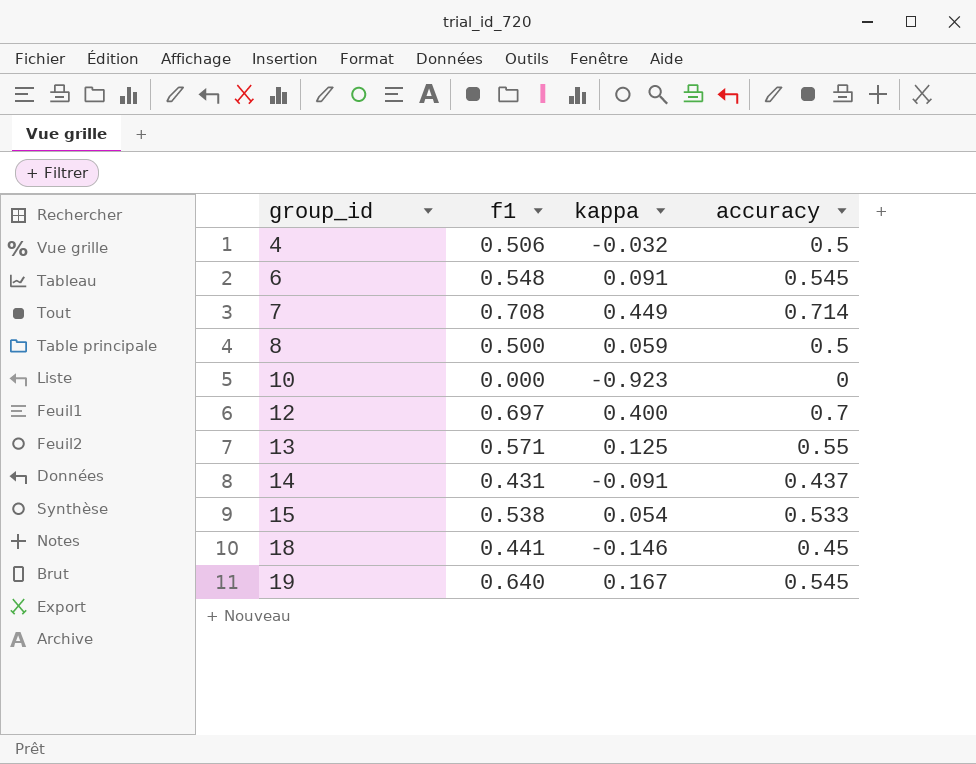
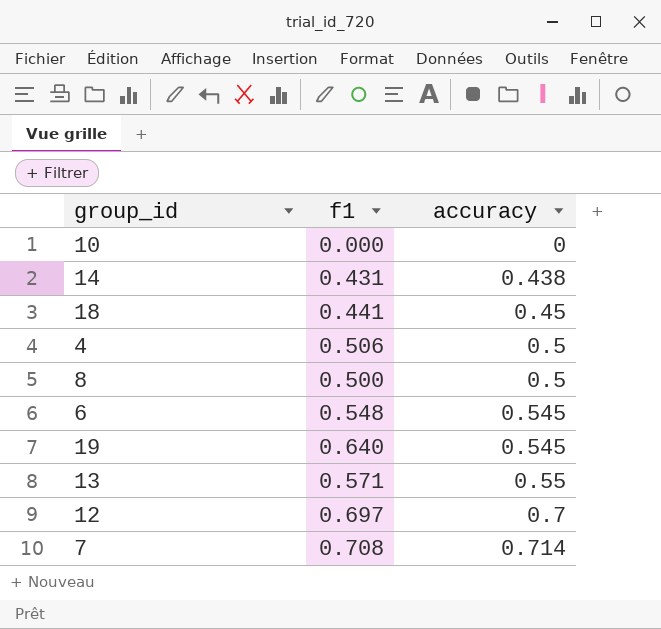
row order: group_id ascending -> accuracy ascending
column kappa | position: 3 -> none
row 15: 0.538 | 0.054 | 0.533 -> none
14 | accuracy: 0.437 -> 0.438

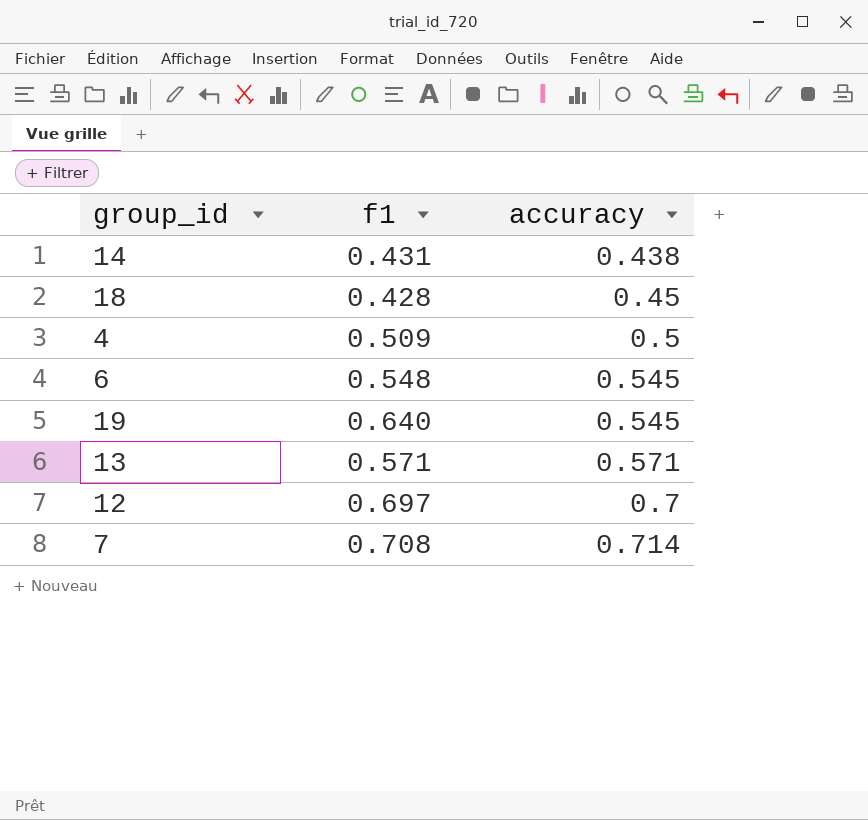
row 10: 0.000 | 0 -> none
row 8: 0.500 | 0.5 -> none
18 | f1: 0.441 -> 0.428
4 | f1: 0.506 -> 0.509
13 | accuracy: 0.55 -> 0.571

